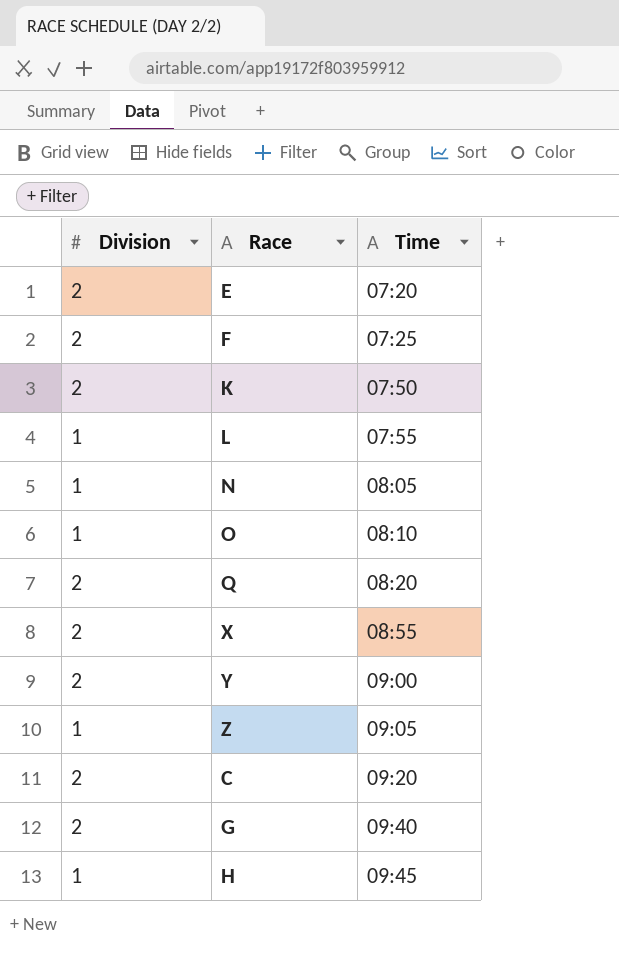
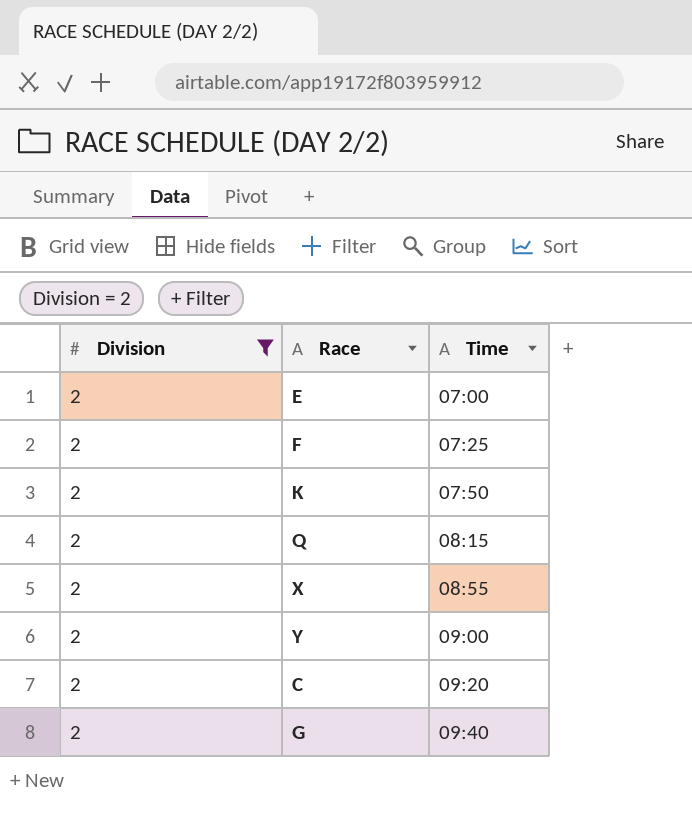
filter: none -> Division = 2
E | Time: 07:20 -> 07:00
Q | Time: 08:20 -> 08:15

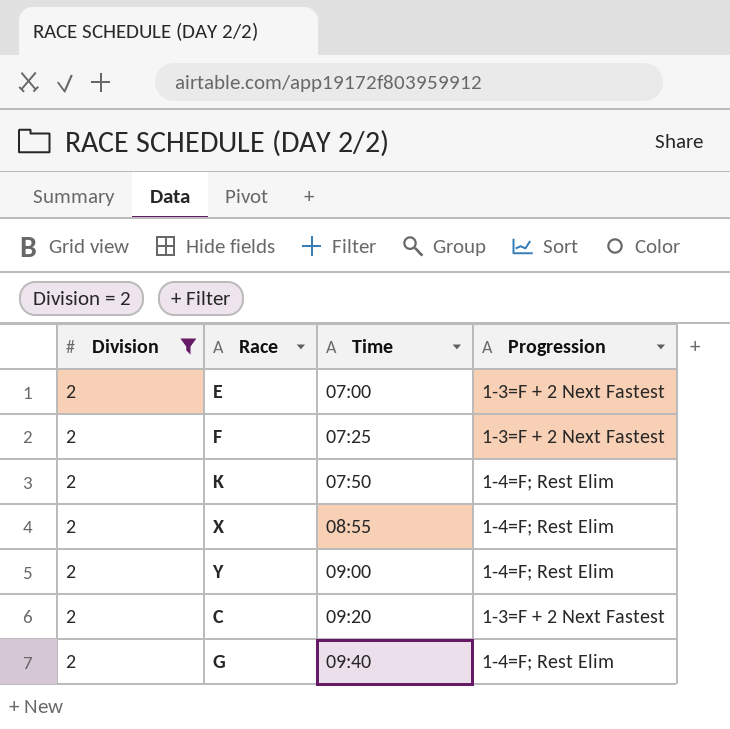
column Progression | position: none -> 4
row Q: 2 | 08:15 -> none

